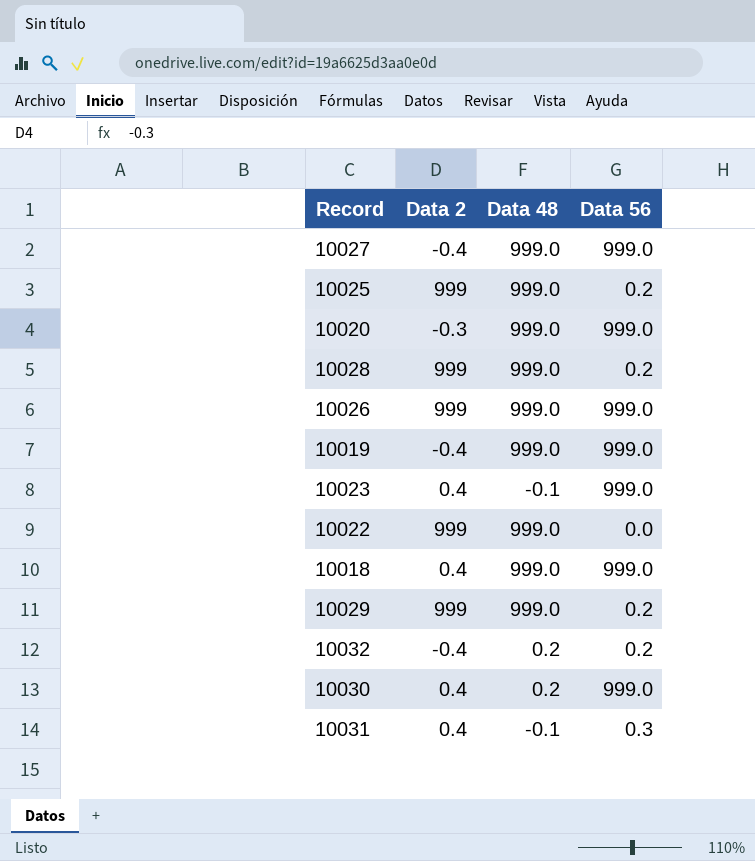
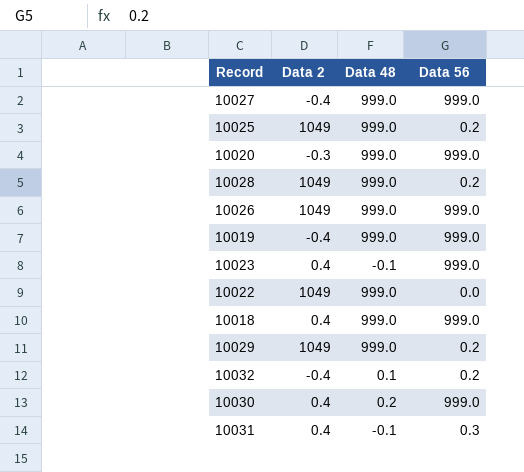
10025 | Data 2: 999 -> 1049
10028 | Data 2: 999 -> 1049
10026 | Data 2: 999 -> 1049
10022 | Data 2: 999 -> 1049
10029 | Data 2: 999 -> 1049
10032 | Data 48: 0.2 -> 0.1

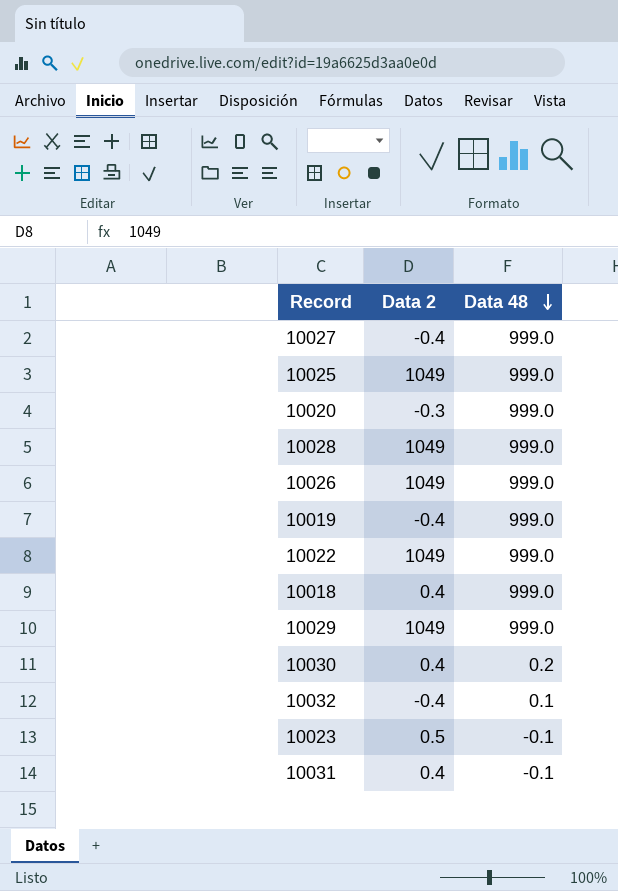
row order: none -> Data 48 descending
column Data 56 | position: 4 -> none
10023 | Data 2: 0.4 -> 0.5

